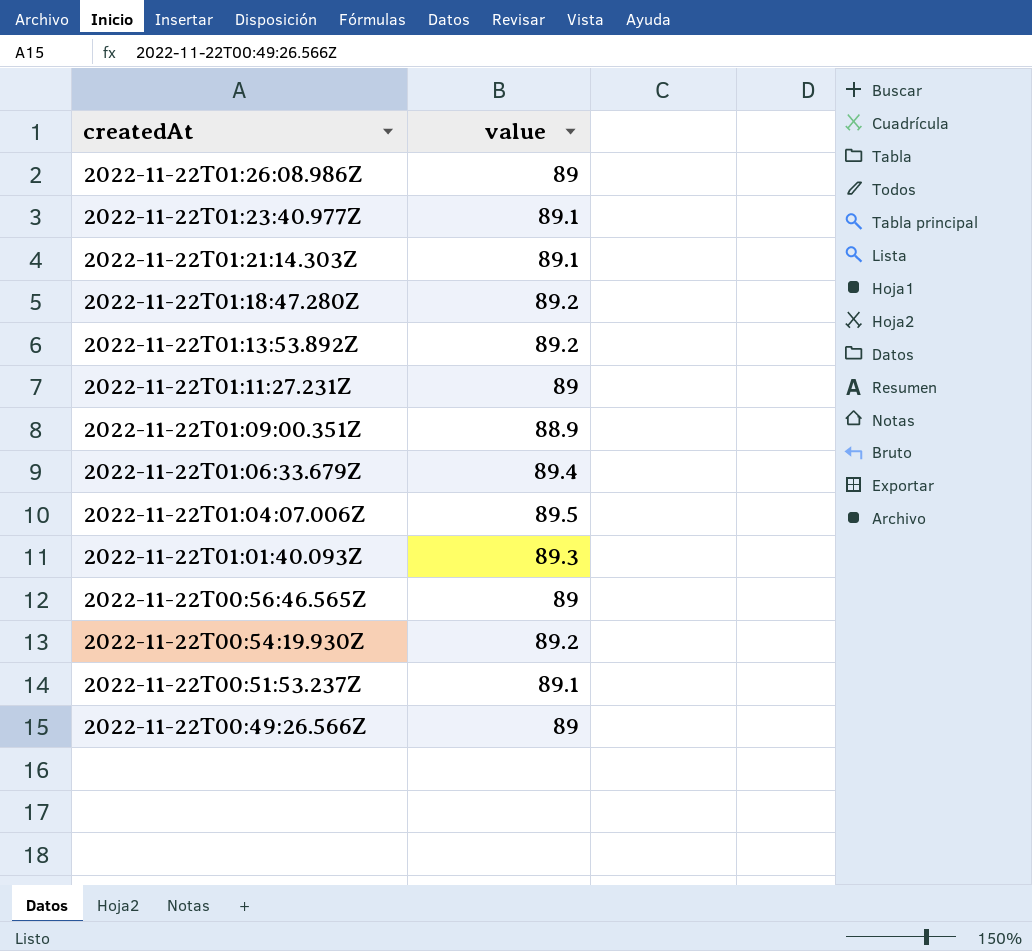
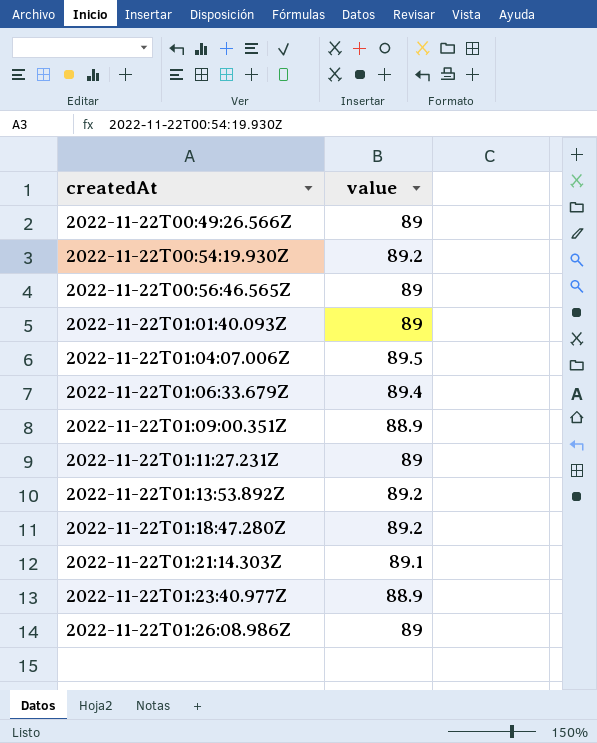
row order: createdAt descending -> createdAt ascending
row 2022-11-22T00:51:53.237Z: 89.1 -> none
2022-11-22T01:01:40.093Z | value: 89.3 -> 89
2022-11-22T01:23:40.977Z | value: 89.1 -> 88.9

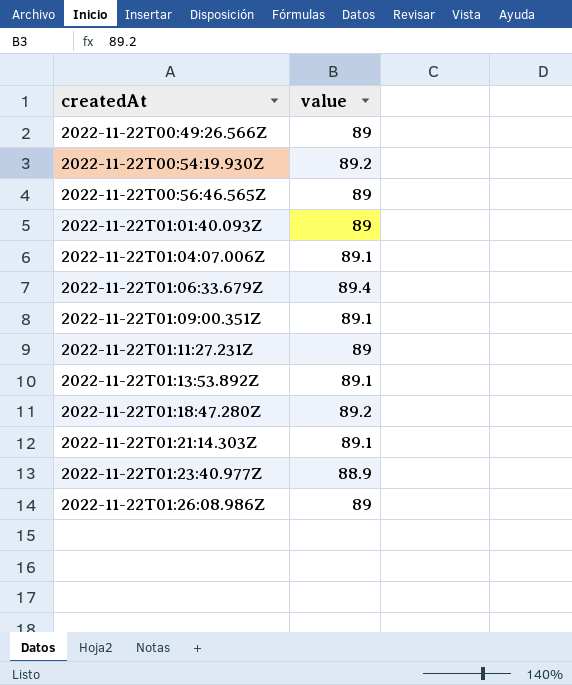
2022-11-22T01:04:07.006Z | value: 89.5 -> 89.1
2022-11-22T01:09:00.351Z | value: 88.9 -> 89.1
2022-11-22T01:13:53.892Z | value: 89.2 -> 89.1

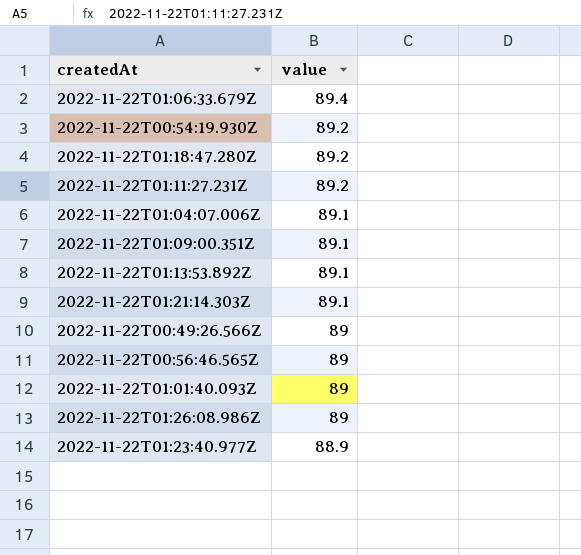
row order: createdAt ascending -> value descending
2022-11-22T01:11:27.231Z | value: 89 -> 89.2

